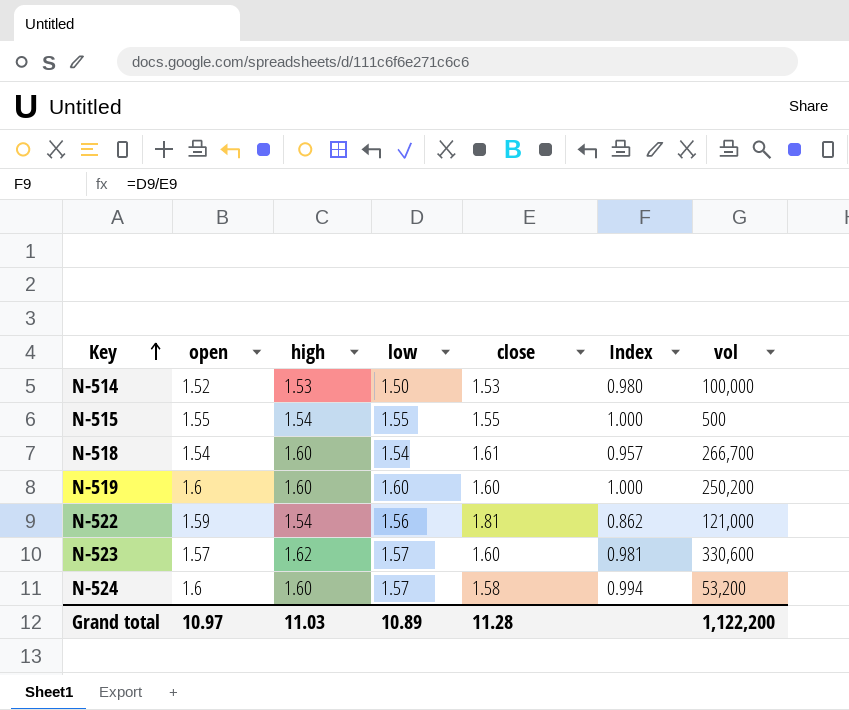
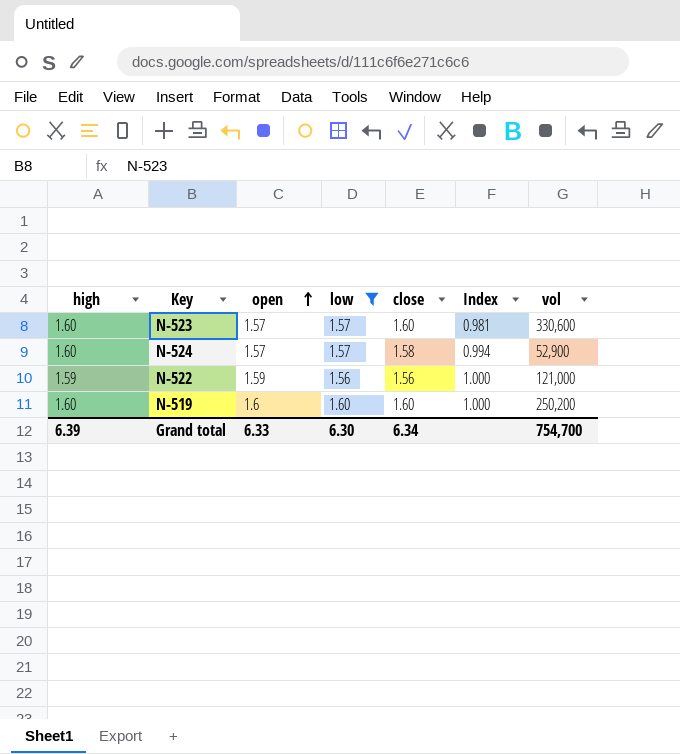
filter: none -> low >= 1.56
row order: Key ascending -> open ascending
column high | position: 3 -> 1
N-523 | high: 1.62 -> 1.60
N-524 | open: 1.6 -> 1.57
N-524 | vol: 53,200 -> 52,900
N-522 | high: 1.54 -> 1.59
N-522 | close: 1.81 -> 1.56
N-522 | Index: 0.862 -> 1.000
Grand total | high: 11.03 -> 6.39
Grand total | open: 10.97 -> 6.33
Grand total | low: 10.89 -> 6.30
Grand total | close: 11.28 -> 6.34
Grand total | vol: 1,122,200 -> 754,700

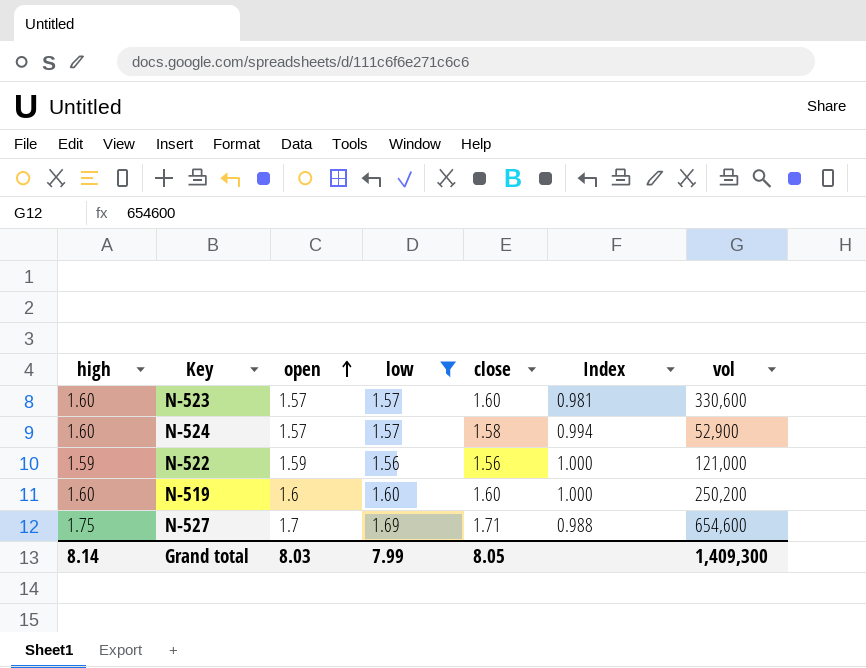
row N-527: none -> 1.75 | 1.7 | 1.69 | 1.71 | 0.988 | 654,600
Grand total | high: 6.39 -> 8.14
Grand total | open: 6.33 -> 8.03
Grand total | low: 6.30 -> 7.99
Grand total | close: 6.34 -> 8.05
Grand total | vol: 754,700 -> 1,409,300

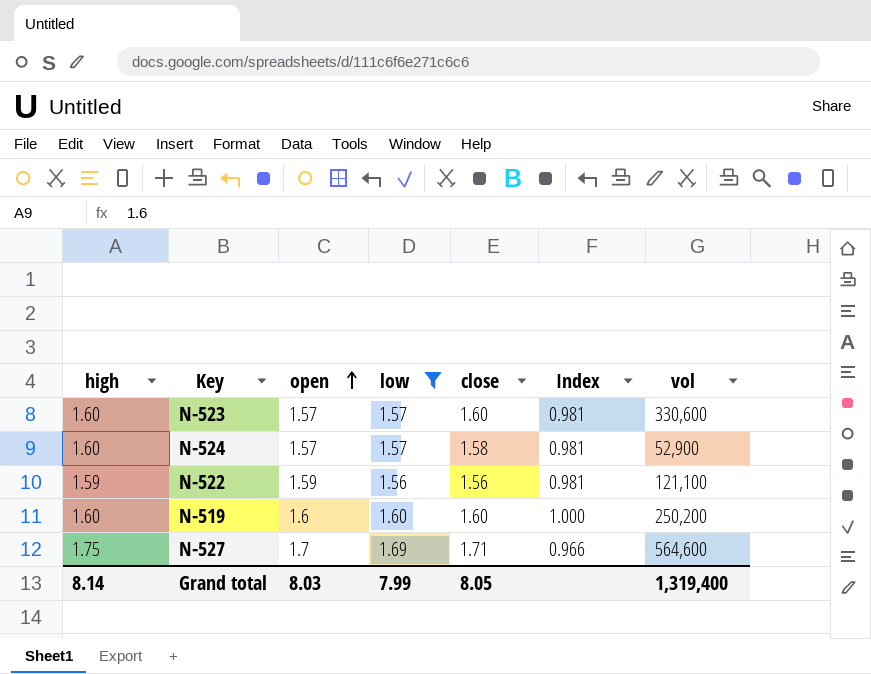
column Index | formula: [low] / [close] -> [low] / [high]
N-522 | vol: 121,000 -> 121,100
N-527 | vol: 654,600 -> 564,600
Grand total | vol: 1,409,300 -> 1,319,400

